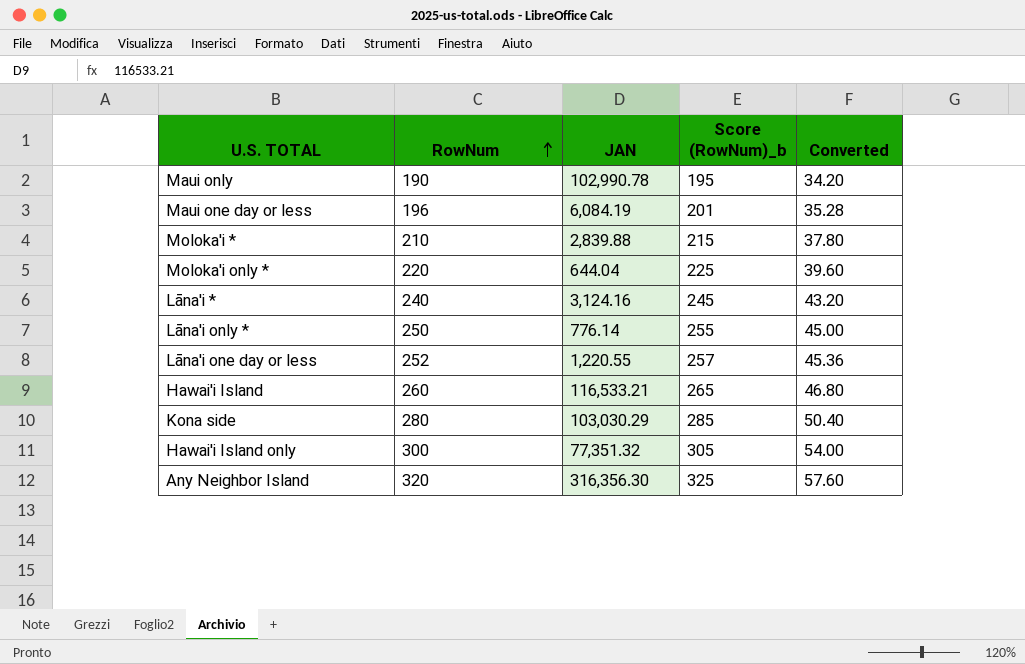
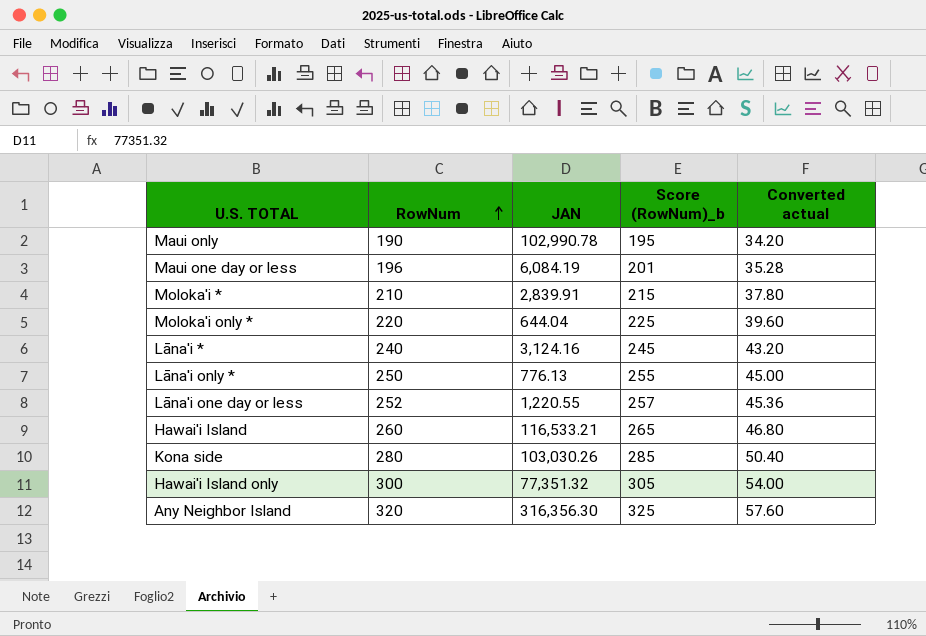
column name: Converted -> Converted actual
Moloka'i * | JAN: 2,839.88 -> 2,839.91
Lāna'i only * | JAN: 776.14 -> 776.13
Kona side | JAN: 103,030.29 -> 103,030.26

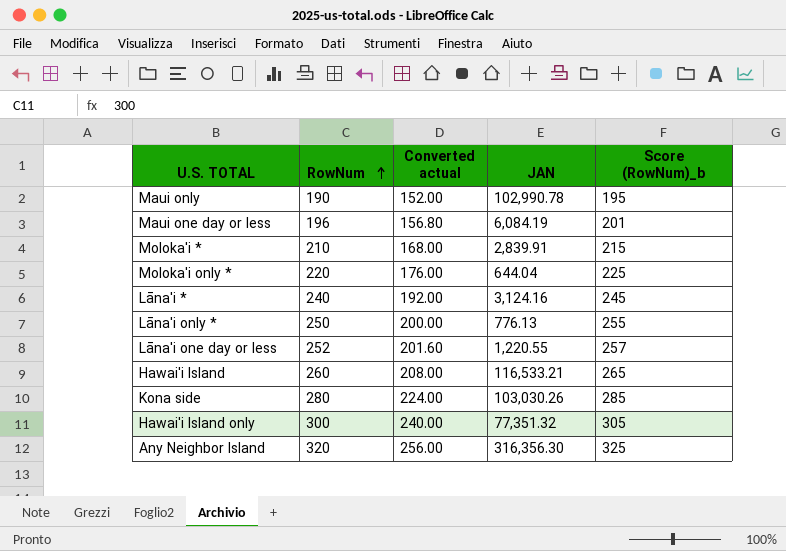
column Converted actual | formula: [RowNum] * 0.18 -> [RowNum] * 0.8
column Converted actual | position: 5 -> 3

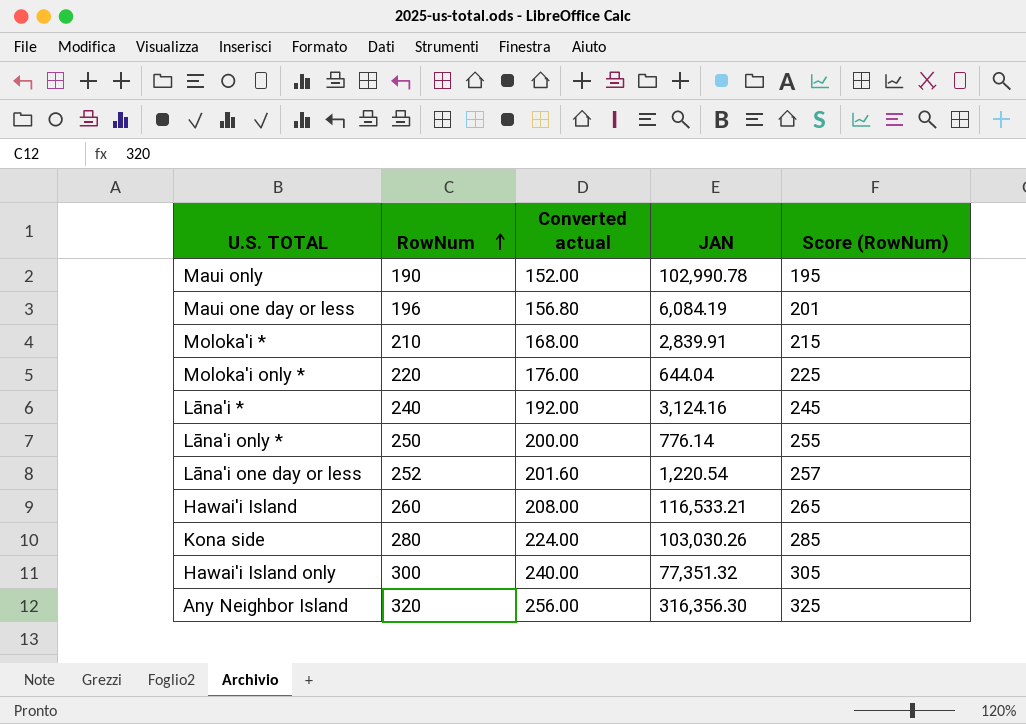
column name: Score (RowNum)_b -> Score (RowNum)
Lāna'i only * | JAN: 776.13 -> 776.14
Lāna'i one day or less | JAN: 1,220.55 -> 1,220.54

